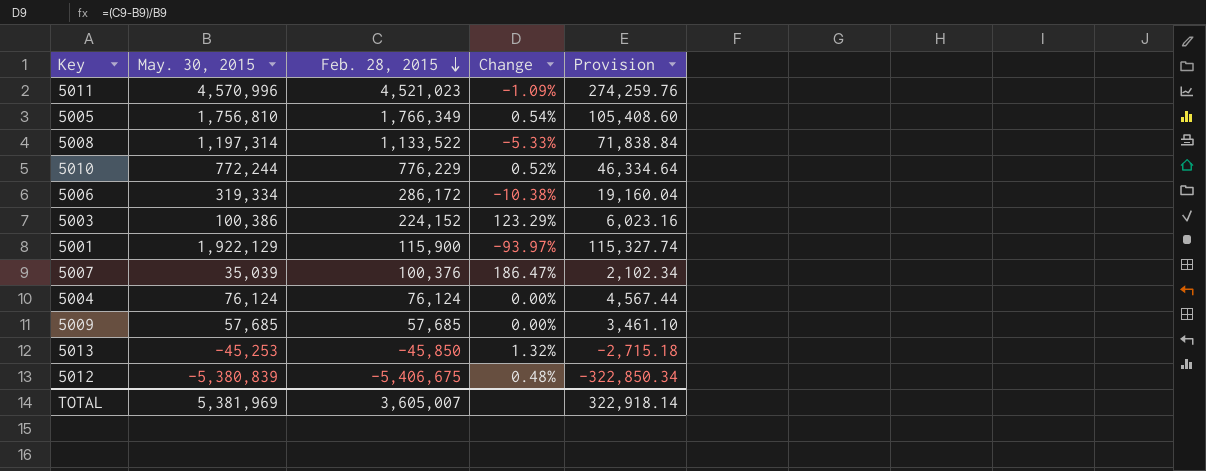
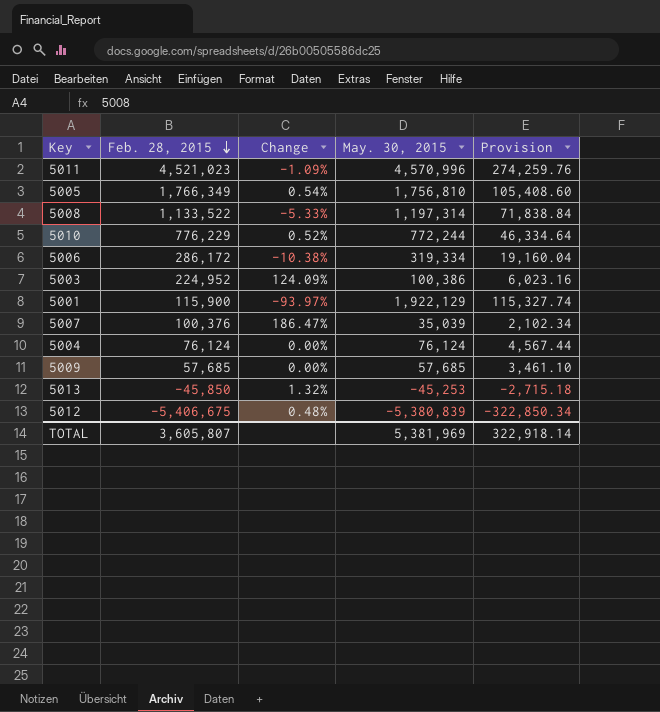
column May. 30, 2015 | position: 2 -> 4
5003 | Feb. 28, 2015: 224,152 -> 224,952
5003 | Change: 123.29% -> 124.09%
TOTAL | Feb. 28, 2015: 3,605,007 -> 3,605,807

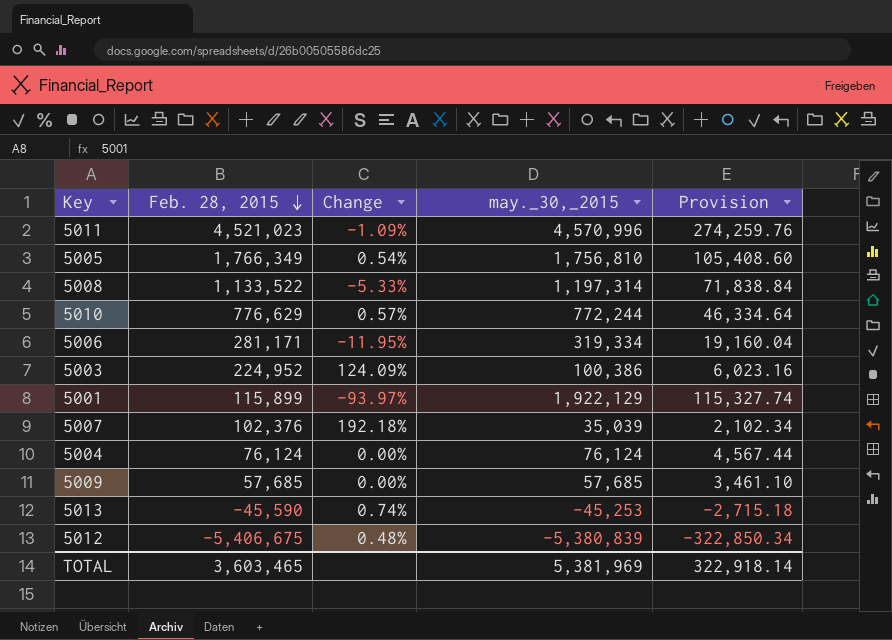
column name: May. 30, 2015 -> may._30,_2015
5010 | Feb. 28, 2015: 776,229 -> 776,629
5010 | Change: 0.52% -> 0.57%
5006 | Feb. 28, 2015: 286,172 -> 281,171
5006 | Change: -10.38% -> -11.95%
5001 | Feb. 28, 2015: 115,900 -> 115,899
5007 | Feb. 28, 2015: 100,376 -> 102,376
5007 | Change: 186.47% -> 192.18%
5013 | Feb. 28, 2015: -45,850 -> -45,590
5013 | Change: 1.32% -> 0.74%
TOTAL | Feb. 28, 2015: 3,605,807 -> 3,603,465

